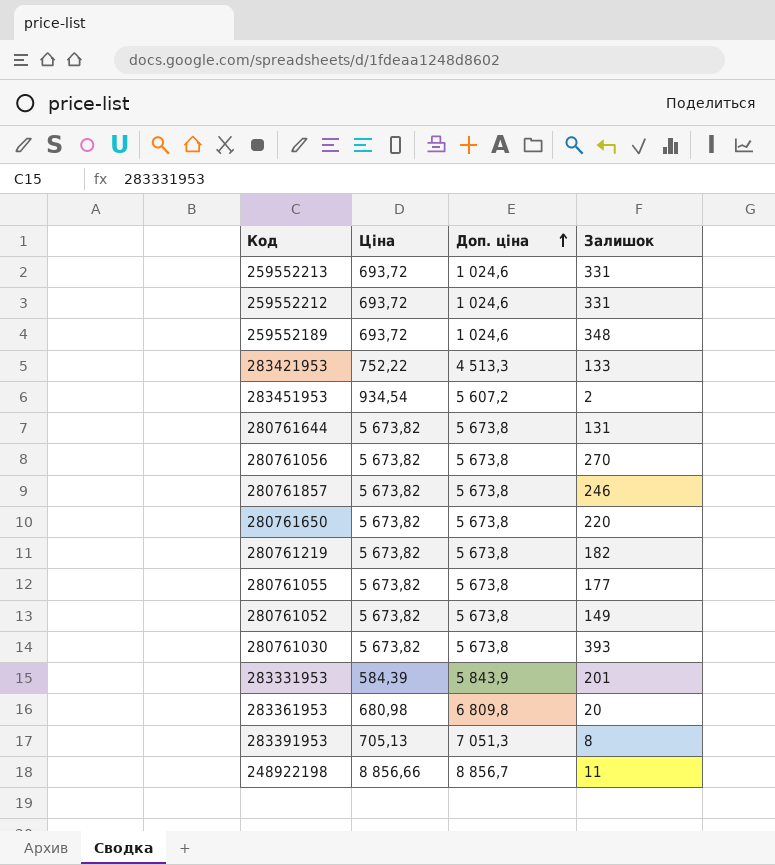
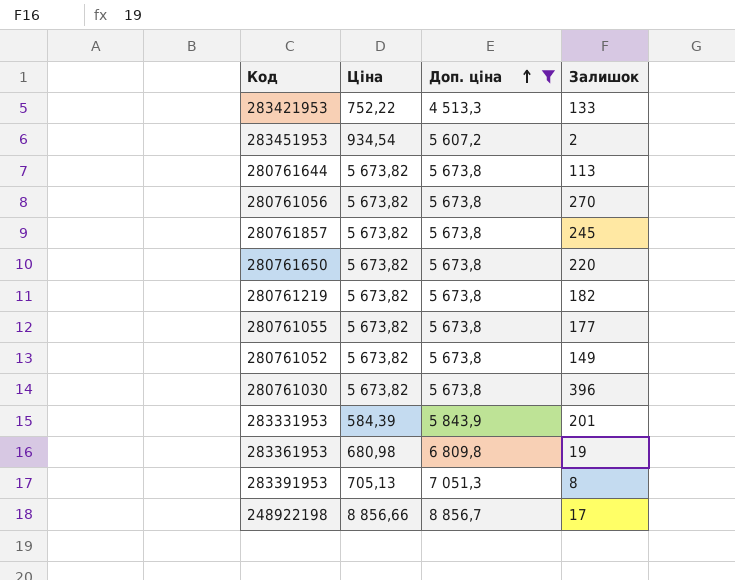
filter: none -> Доп. ціна != 1 024,6
280761644 | Залишок: 131 -> 113
280761857 | Залишок: 246 -> 245
280761030 | Залишок: 393 -> 396
283361953 | Залишок: 20 -> 19
248922198 | Залишок: 11 -> 17

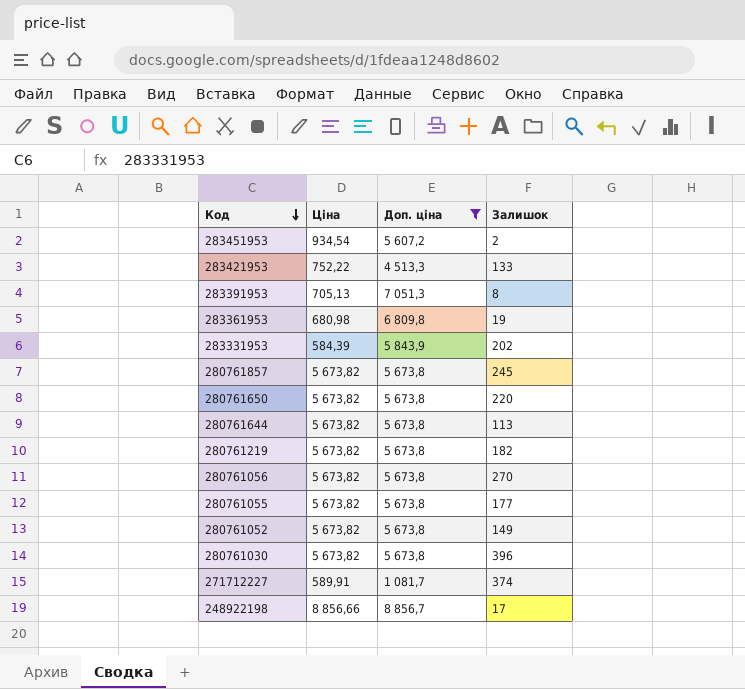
row order: Доп. ціна ascending -> Код descending
283331953 | Залишок: 201 -> 202
row 271712227: none -> 589,91 | 1 081,7 | 374

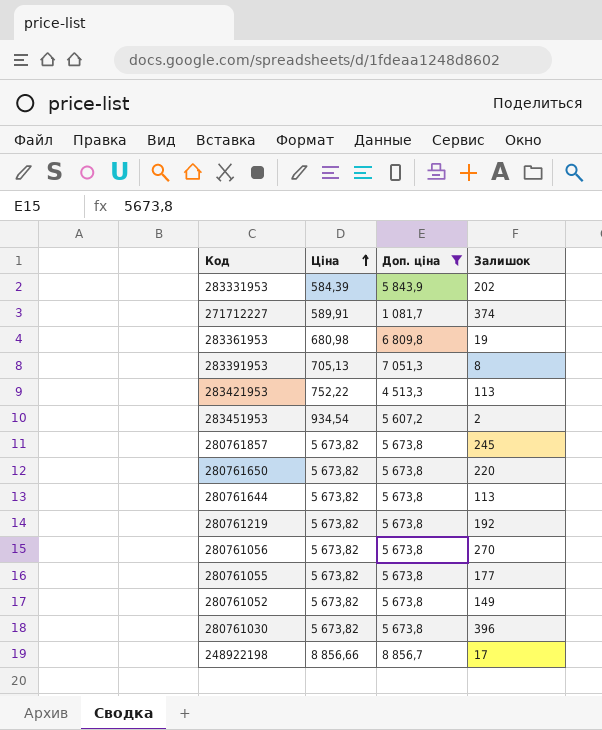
row order: Код descending -> Ціна ascending
283421953 | Залишок: 133 -> 113
280761219 | Залишок: 182 -> 192

